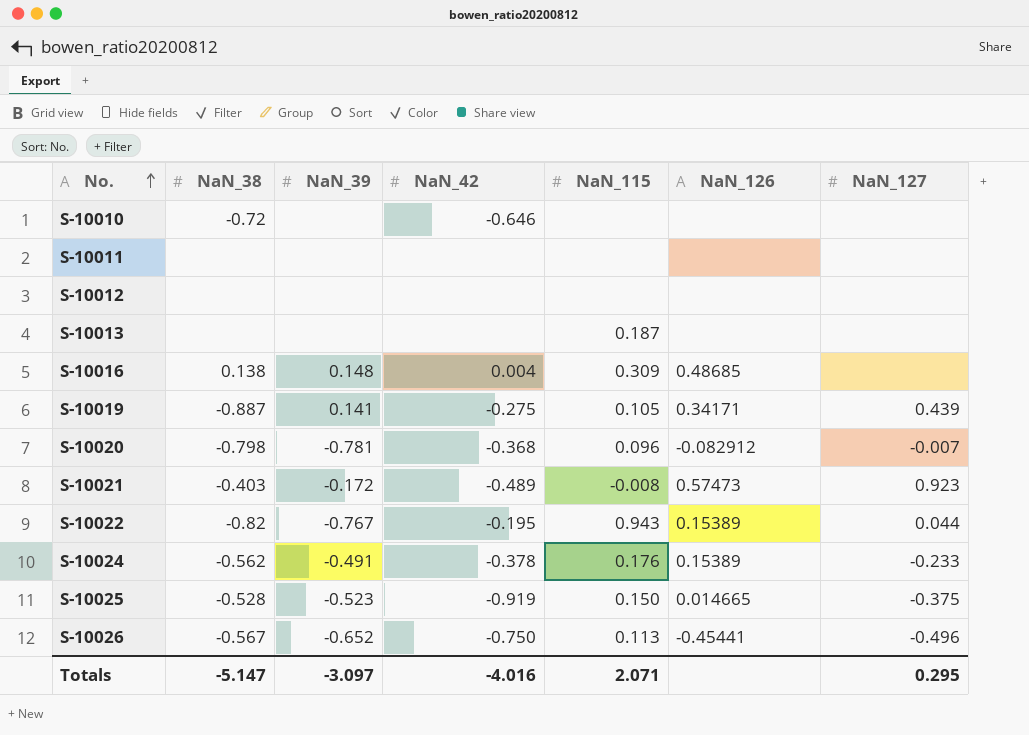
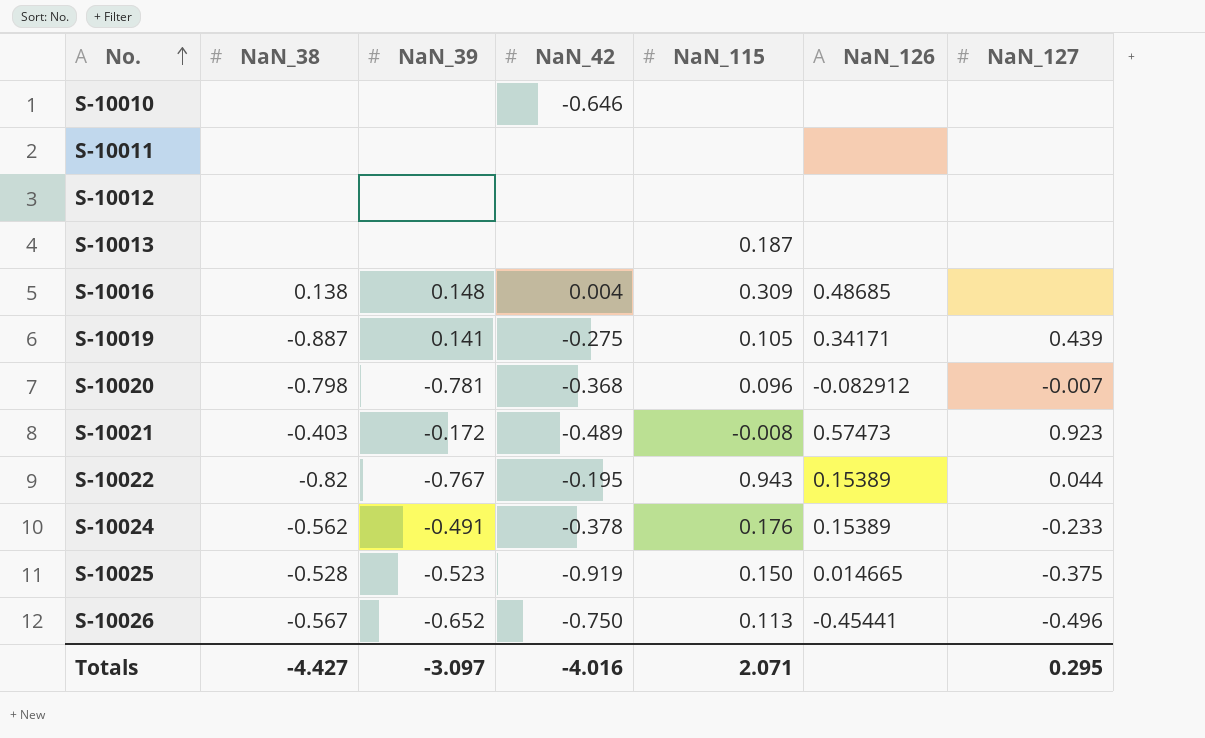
S-10010 | NaN_38: -0.72 -> none
Totals | NaN_38: -5.147 -> -4.427

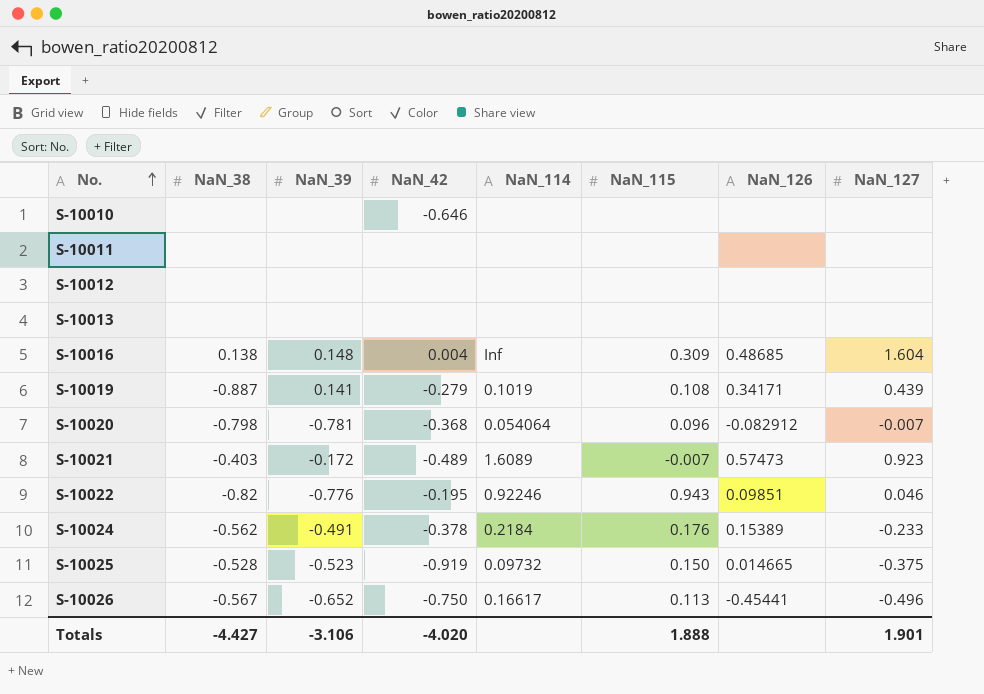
column NaN_114 | position: none -> 5
S-10013 | NaN_115: 0.187 -> none
S-10016 | NaN_127: none -> 1.604
S-10019 | NaN_42: -0.275 -> -0.279
S-10019 | NaN_115: 0.105 -> 0.108
S-10021 | NaN_115: -0.008 -> -0.007
S-10022 | NaN_39: -0.767 -> -0.776
S-10022 | NaN_126: 0.15389 -> 0.09851
S-10022 | NaN_127: 0.044 -> 0.046
Totals | NaN_39: -3.097 -> -3.106
Totals | NaN_42: -4.016 -> -4.020
Totals | NaN_115: 2.071 -> 1.888
Totals | NaN_127: 0.295 -> 1.901

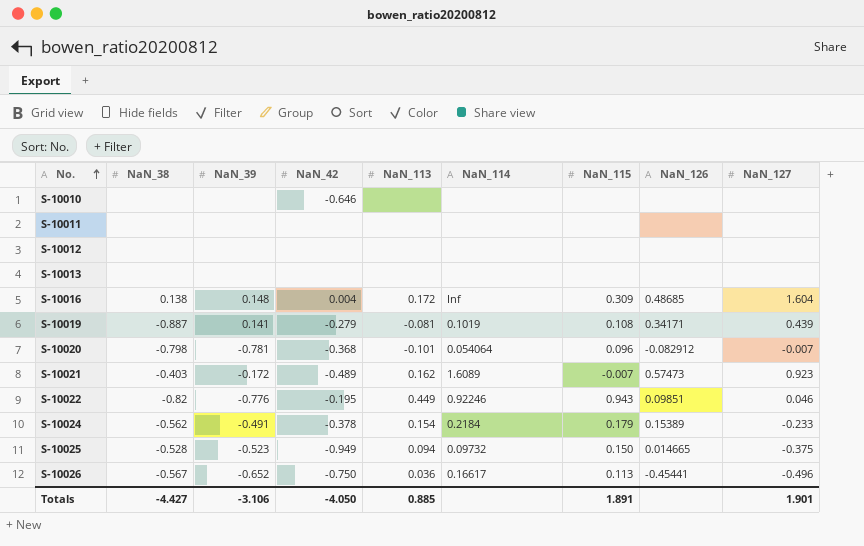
column NaN_113 | position: none -> 5
S-10024 | NaN_115: 0.176 -> 0.179
S-10025 | NaN_42: -0.919 -> -0.949
Totals | NaN_42: -4.020 -> -4.050
Totals | NaN_115: 1.888 -> 1.891

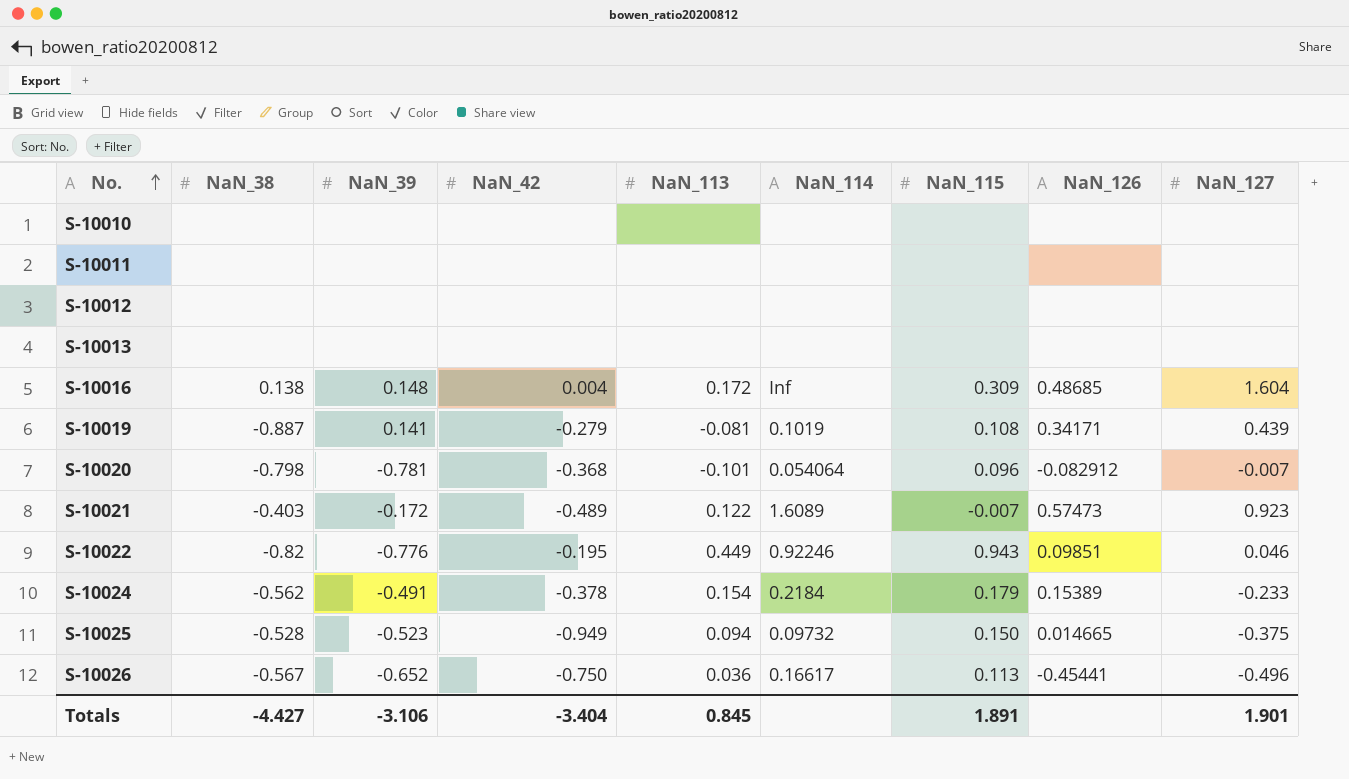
S-10010 | NaN_42: -0.646 -> none
S-10021 | NaN_113: 0.162 -> 0.122
Totals | NaN_42: -4.050 -> -3.404
Totals | NaN_113: 0.885 -> 0.845

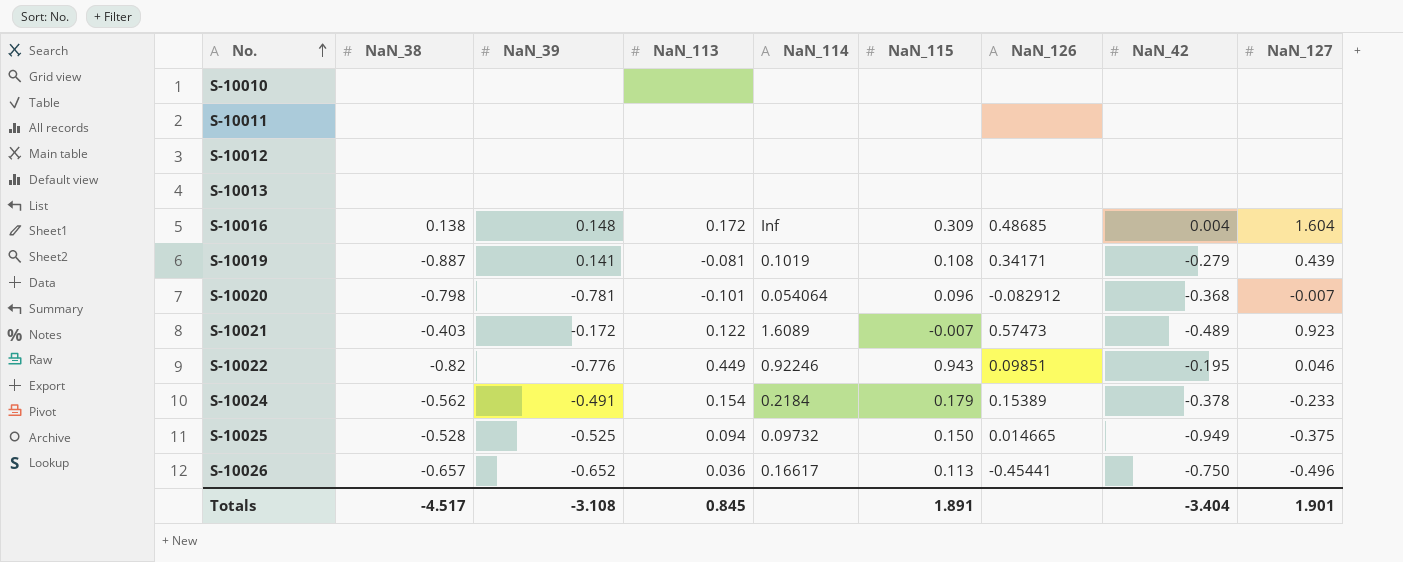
column NaN_42 | position: 4 -> 8
S-10025 | NaN_39: -0.523 -> -0.525
S-10026 | NaN_38: -0.567 -> -0.657
Totals | NaN_38: -4.427 -> -4.517
Totals | NaN_39: -3.106 -> -3.108

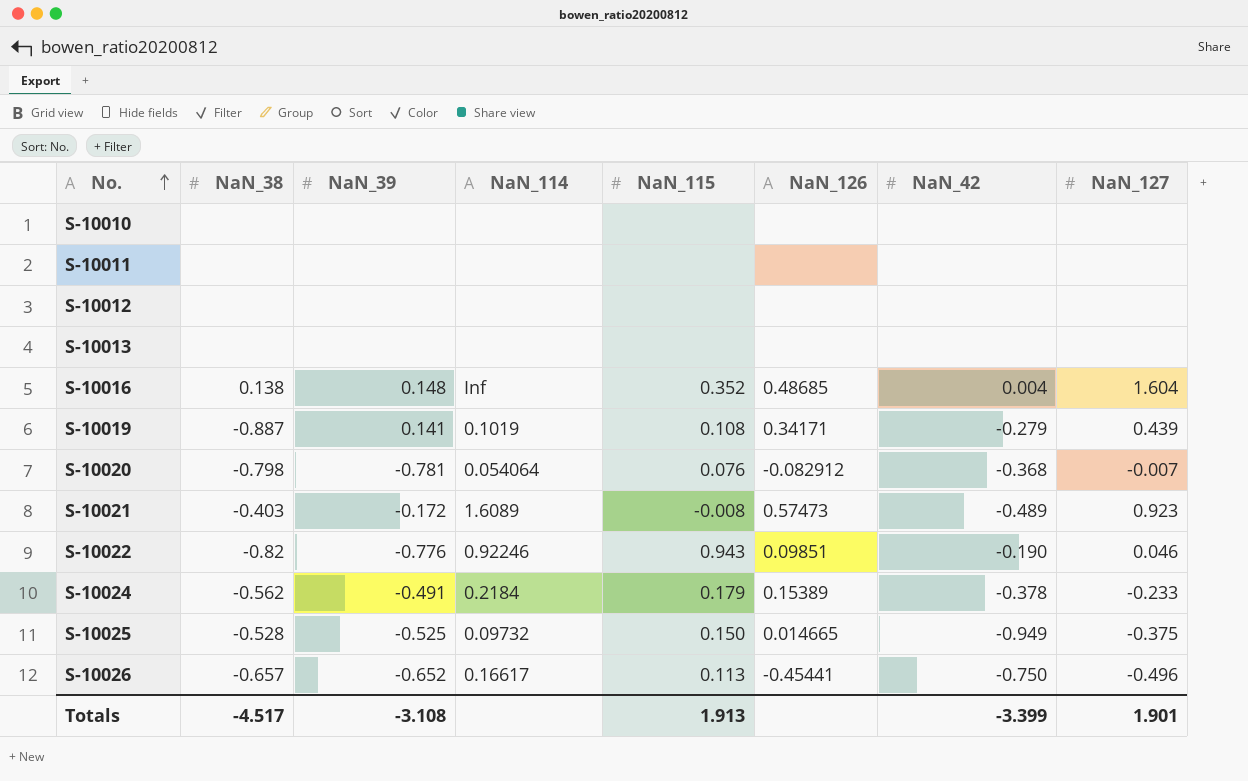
column NaN_113 | position: 4 -> none
S-10016 | NaN_115: 0.309 -> 0.352
S-10020 | NaN_115: 0.096 -> 0.076
S-10021 | NaN_115: -0.007 -> -0.008
S-10022 | NaN_42: -0.195 -> -0.190
Totals | NaN_115: 1.891 -> 1.913
Totals | NaN_42: -3.404 -> -3.399

